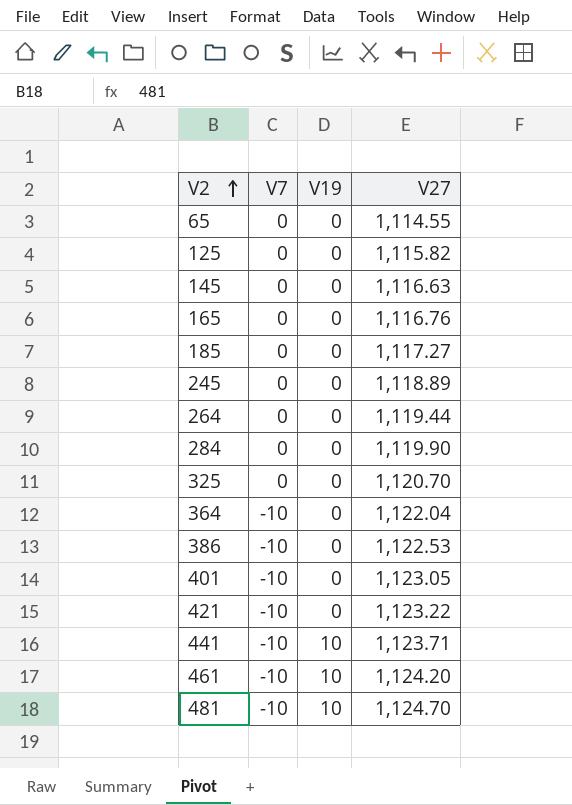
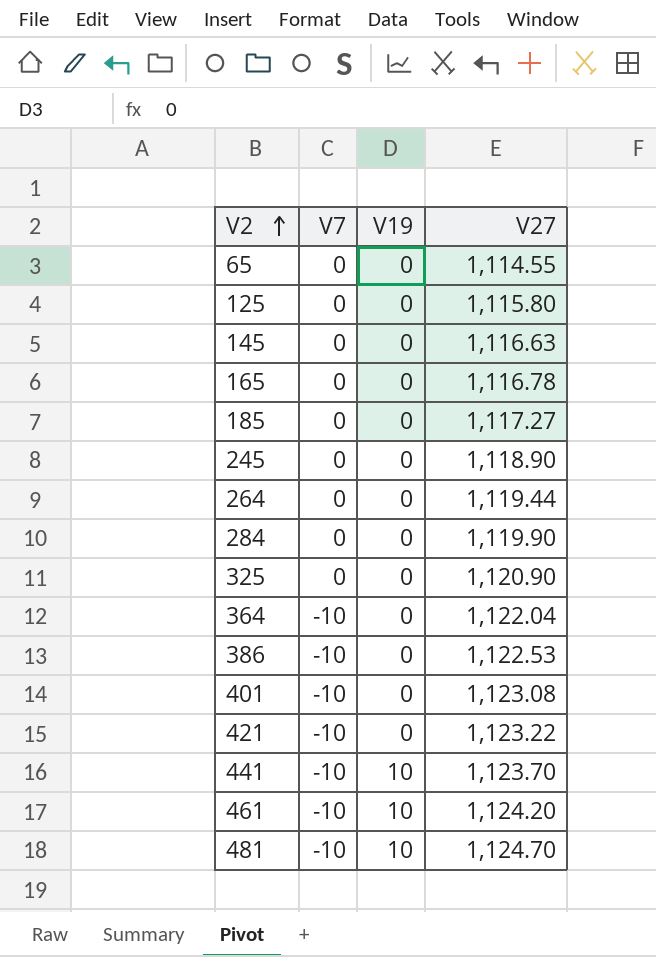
125 | V27: 1,115.82 -> 1,115.80
165 | V27: 1,116.76 -> 1,116.78
245 | V27: 1,118.89 -> 1,118.90
325 | V27: 1,120.70 -> 1,120.90
401 | V27: 1,123.05 -> 1,123.08
441 | V27: 1,123.71 -> 1,123.70

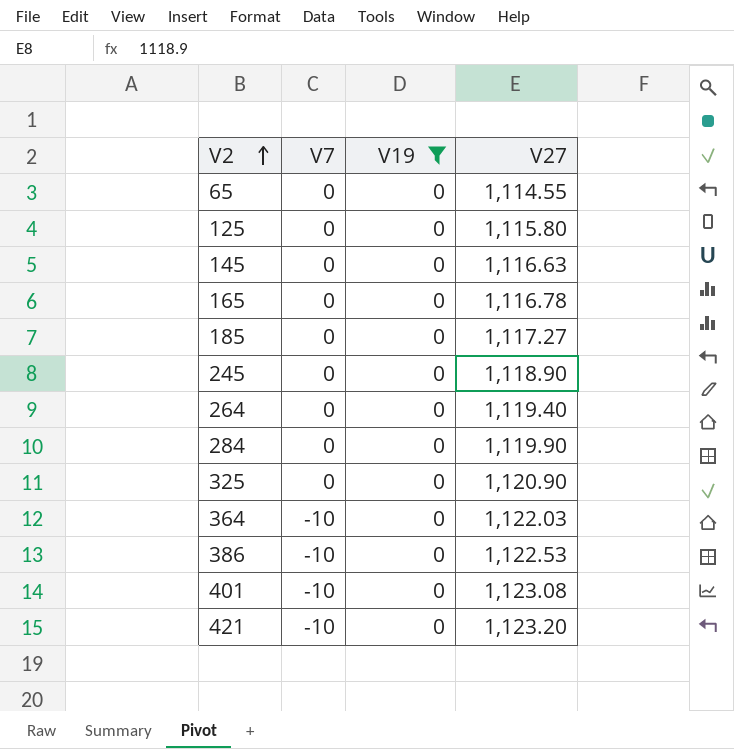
filter: none -> V19 = 0
264 | V27: 1,119.44 -> 1,119.40
364 | V27: 1,122.04 -> 1,122.03
421 | V27: 1,123.22 -> 1,123.20

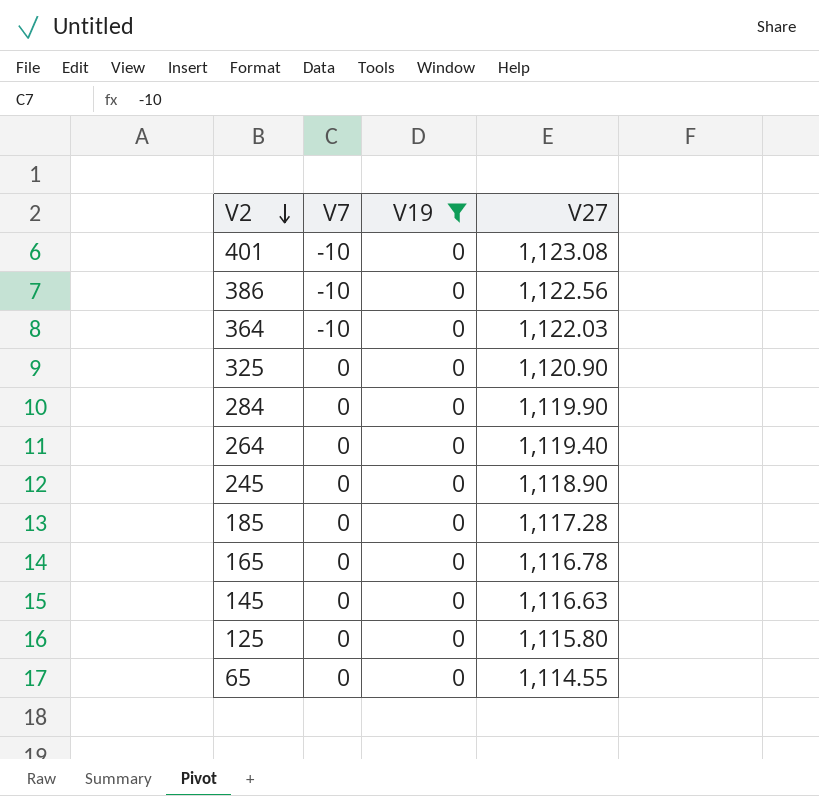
row order: V2 ascending -> V2 descending
row 421: -10 | 0 | 1,123.20 -> none
386 | V27: 1,122.53 -> 1,122.56
185 | V27: 1,117.27 -> 1,117.28

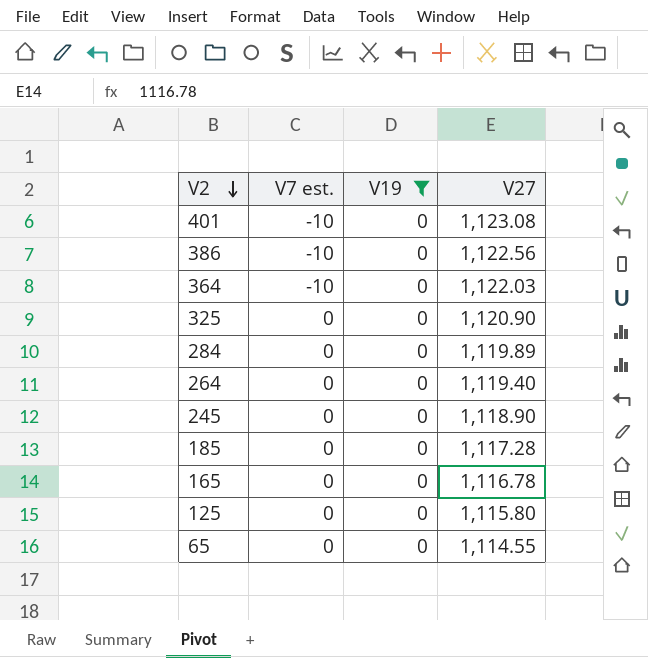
column name: V7 -> V7 est.
row 145: 0 | 0 | 1,116.63 -> none
284 | V27: 1,119.90 -> 1,119.89

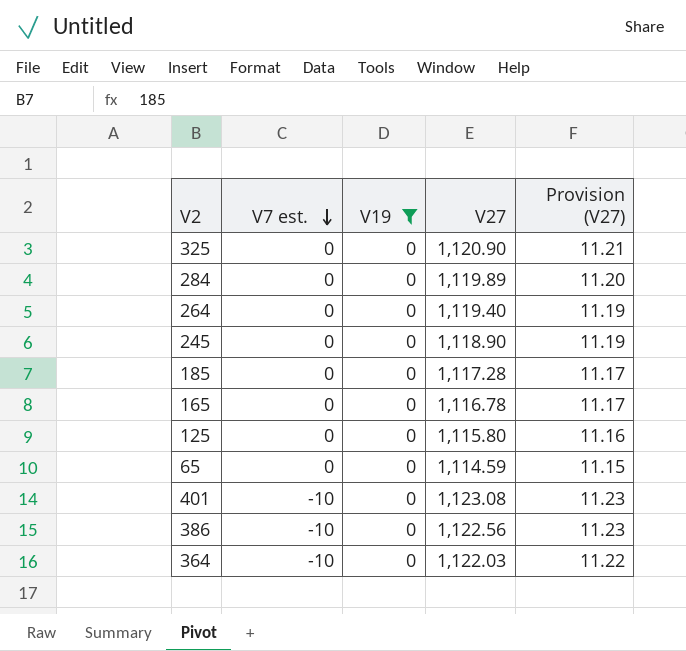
row order: V2 descending -> V7 est. descending
column Provision (V27) | formula: none -> [V27] * 0.01
65 | V27: 1,114.55 -> 1,114.59

